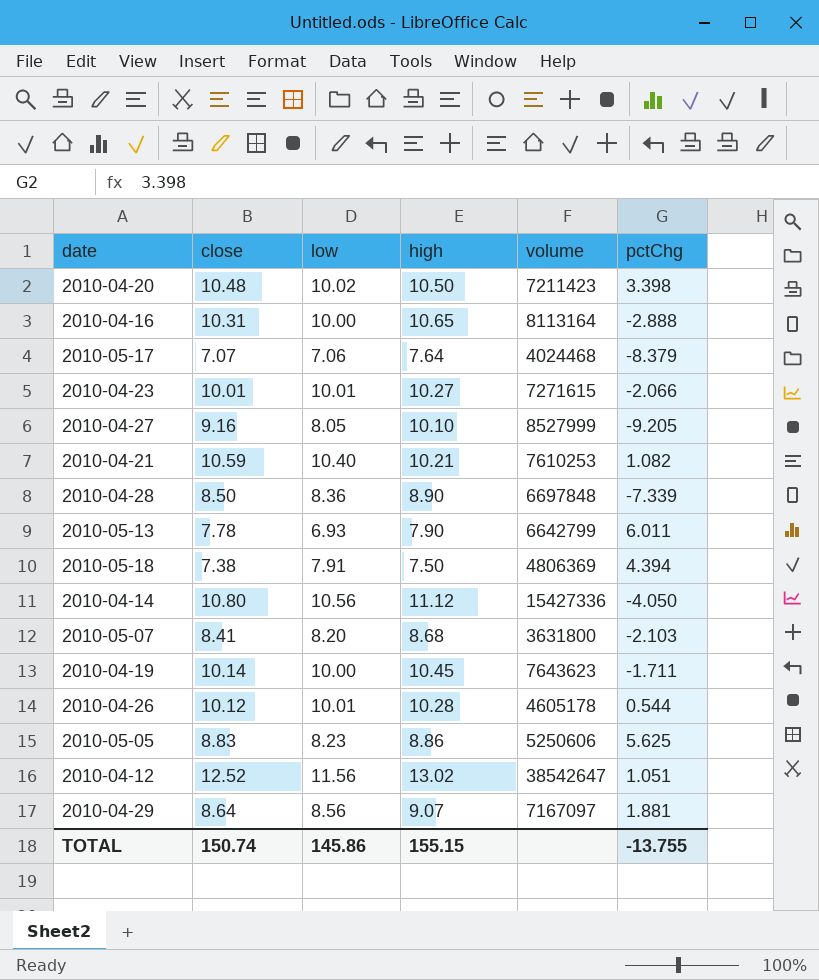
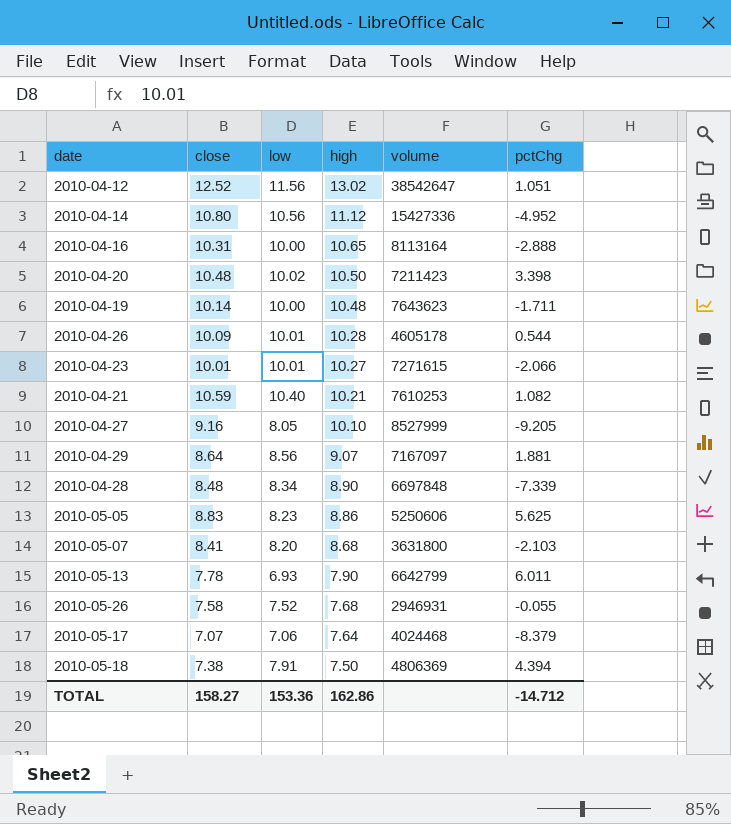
row order: none -> high descending
2010-04-14 | pctChg: -4.050 -> -4.952
2010-04-19 | high: 10.45 -> 10.48
2010-04-26 | close: 10.12 -> 10.09
2010-04-28 | close: 8.50 -> 8.48
2010-04-28 | low: 8.36 -> 8.34
row 2010-05-26: none -> 7.58 | 7.52 | 7.68 | 2946931 | -0.055
TOTAL | close: 150.74 -> 158.27
TOTAL | low: 145.86 -> 153.36
TOTAL | high: 155.15 -> 162.86
TOTAL | pctChg: -13.755 -> -14.712

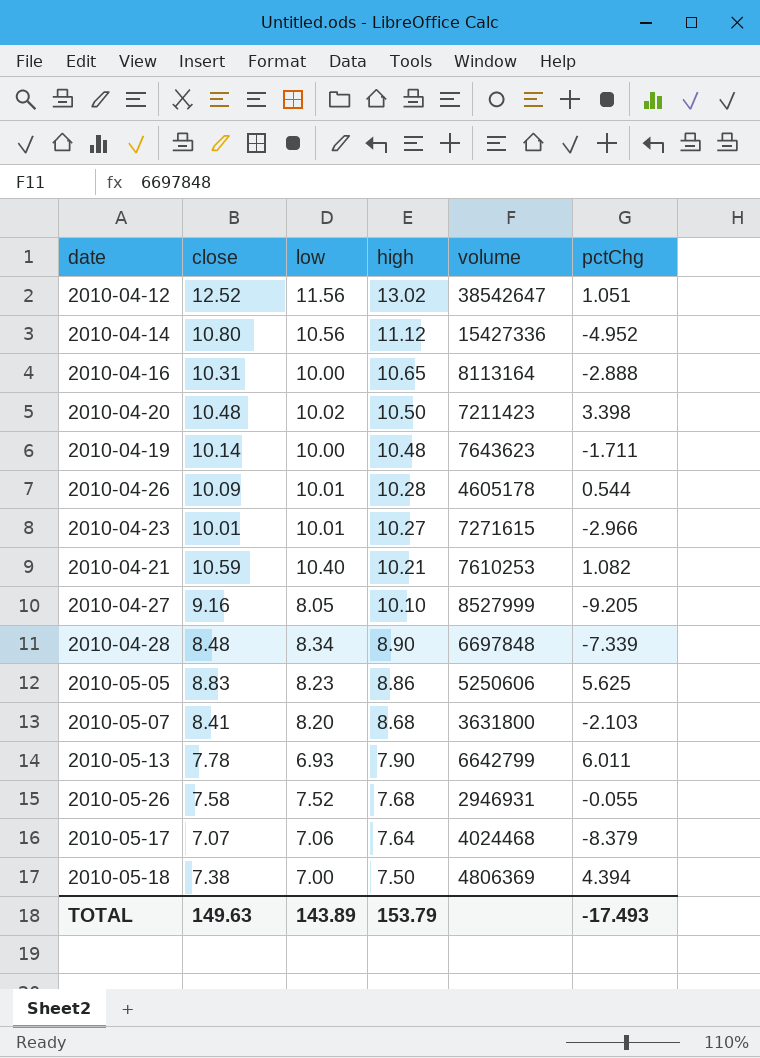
row 2010-04-29: 8.64 | 8.56 | 9.07 | 7167097 | 1.881 -> none
2010-04-23 | pctChg: -2.066 -> -2.966
2010-05-18 | low: 7.91 -> 7.00
TOTAL | close: 158.27 -> 149.63
TOTAL | low: 153.36 -> 143.89
TOTAL | high: 162.86 -> 153.79
TOTAL | pctChg: -14.712 -> -17.493

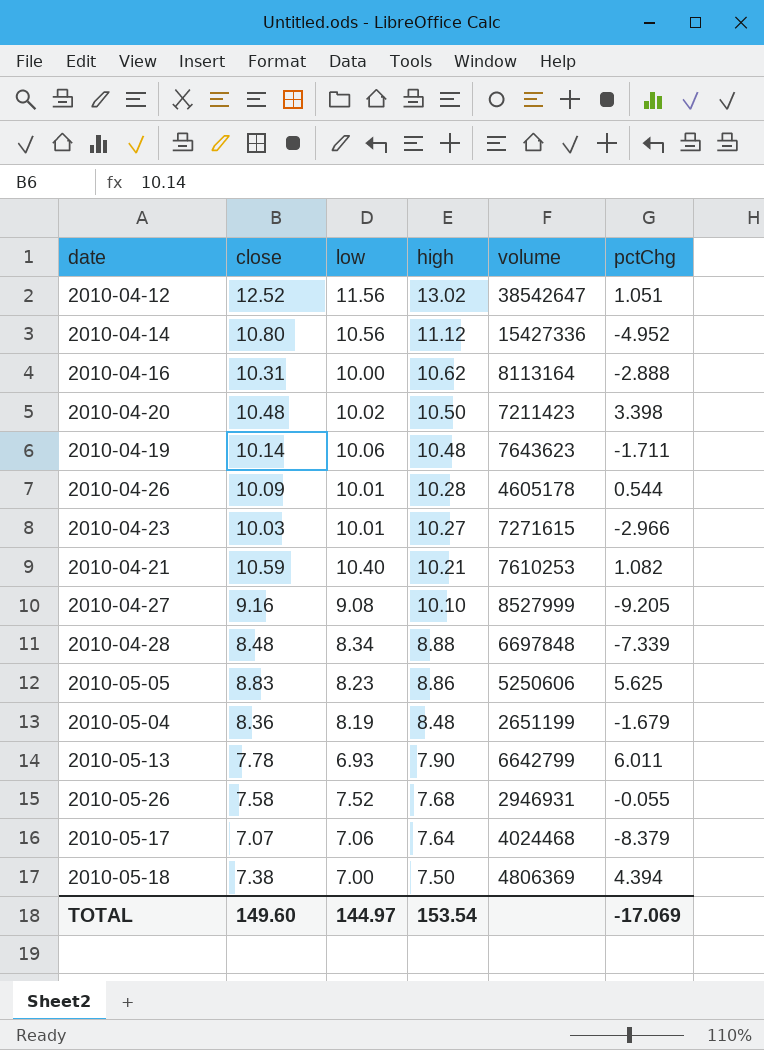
row 2010-05-07: 8.41 | 8.20 | 8.68 | 3631800 | -2.103 -> none
2010-04-16 | high: 10.65 -> 10.62
2010-04-19 | low: 10.00 -> 10.06
2010-04-23 | close: 10.01 -> 10.03
2010-04-27 | low: 8.05 -> 9.08
2010-04-28 | high: 8.90 -> 8.88
row 2010-05-04: none -> 8.36 | 8.19 | 8.48 | 2651199 | -1.679
TOTAL | close: 149.63 -> 149.60
TOTAL | low: 143.89 -> 144.97
TOTAL | high: 153.79 -> 153.54
TOTAL | pctChg: -17.493 -> -17.069

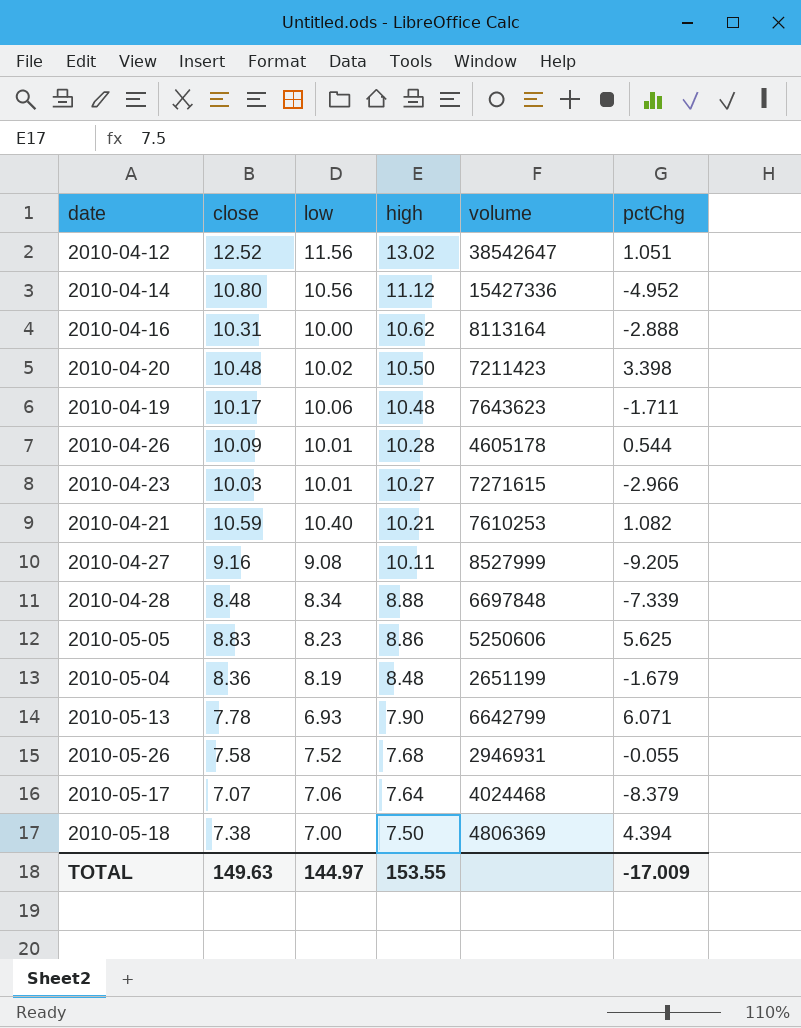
2010-04-19 | close: 10.14 -> 10.17
2010-04-27 | high: 10.10 -> 10.11
2010-05-13 | pctChg: 6.011 -> 6.071
TOTAL | close: 149.60 -> 149.63
TOTAL | high: 153.54 -> 153.55
TOTAL | pctChg: -17.069 -> -17.009

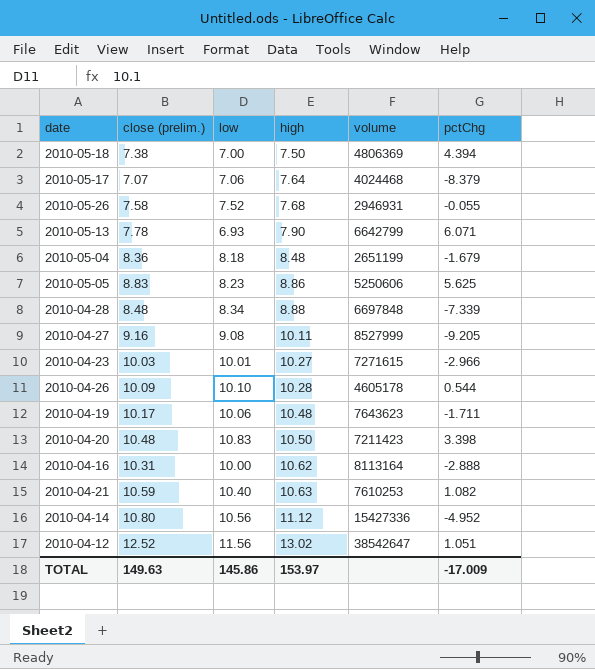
row order: high descending -> high ascending
column name: close -> close (prelim.)
2010-05-04 | low: 8.19 -> 8.18
2010-04-26 | low: 10.01 -> 10.10
2010-04-20 | low: 10.02 -> 10.83
2010-04-21 | high: 10.21 -> 10.63
TOTAL | low: 144.97 -> 145.86
TOTAL | high: 153.55 -> 153.97

